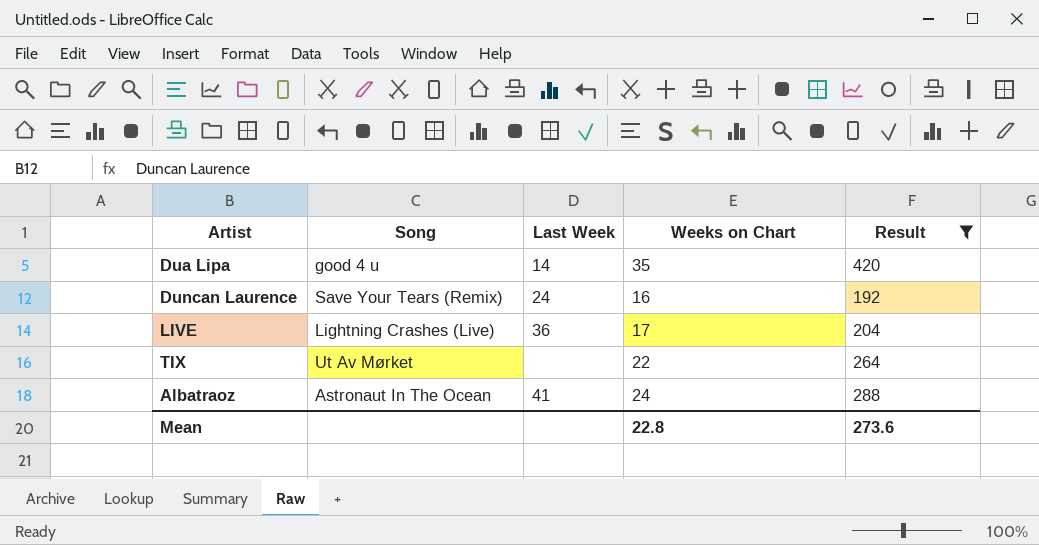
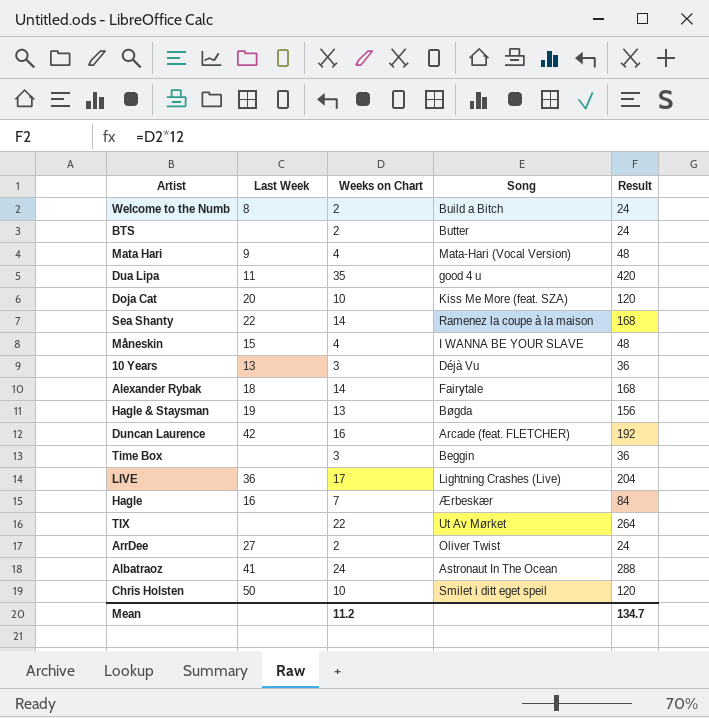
filter: Result >= 192 -> none
column Song | position: 2 -> 4
Dua Lipa | Last Week: 14 -> 11
Duncan Laurence | Last Week: 24 -> 42
Duncan Laurence | Song: Save Your Tears (Remix) -> Arcade (feat. FLETCHER)
Mean | Weeks on Chart: 22.8 -> 11.2
Mean | Result: 273.6 -> 134.7

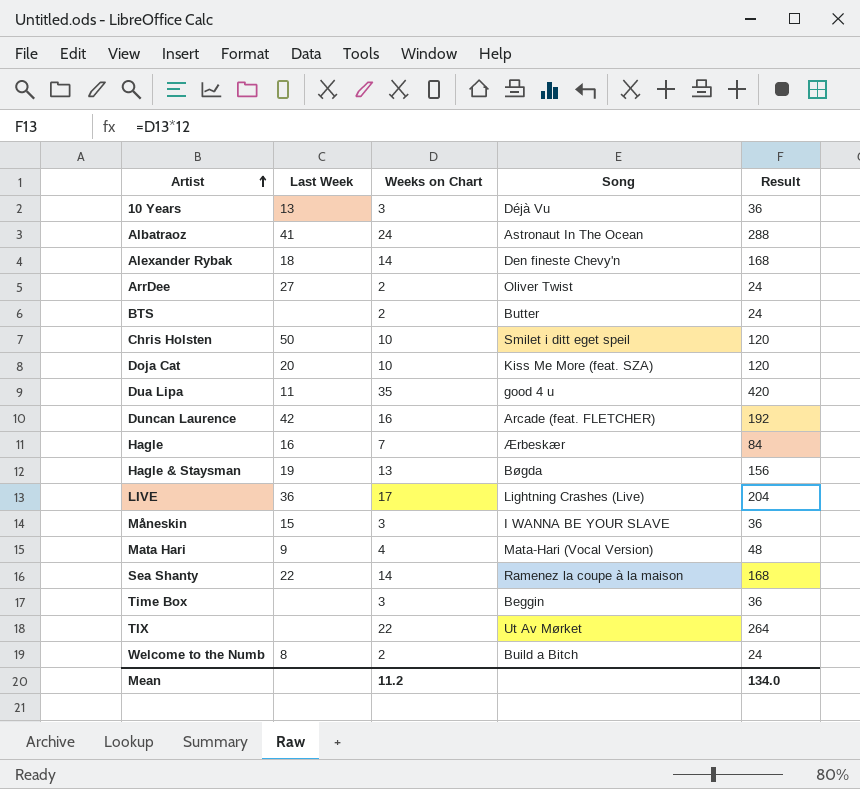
row order: none -> Artist ascending
Alexander Rybak | Song: Fairytale -> Den fineste Chevy'n
Måneskin | Weeks on Chart: 4 -> 3
Måneskin | Result: 48 -> 36
Mean | Result: 134.7 -> 134.0

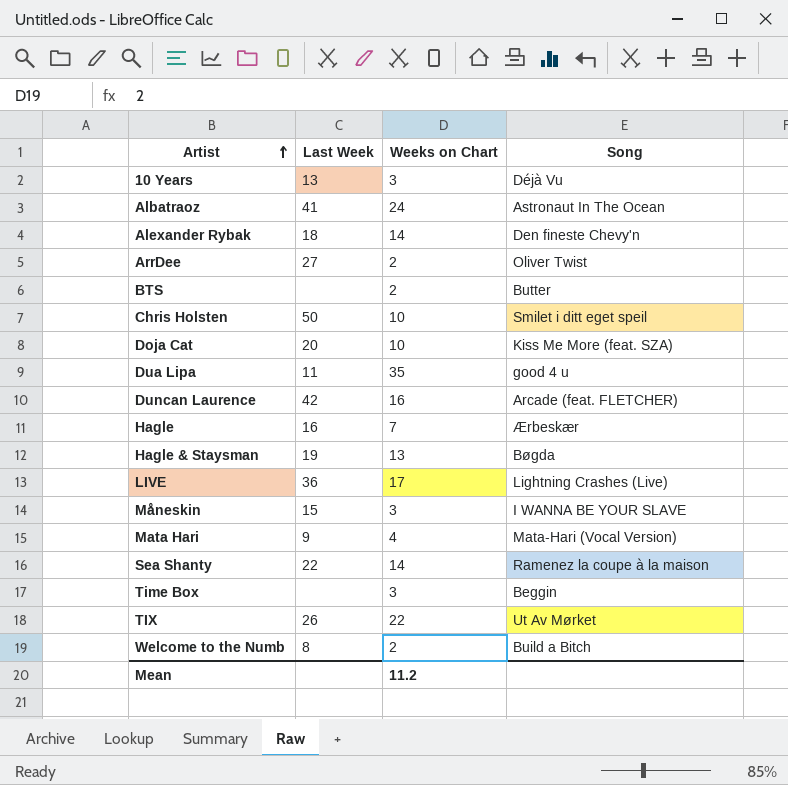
column Result | formula: [Weeks on Chart] * 12 -> none
TIX | Last Week: none -> 26

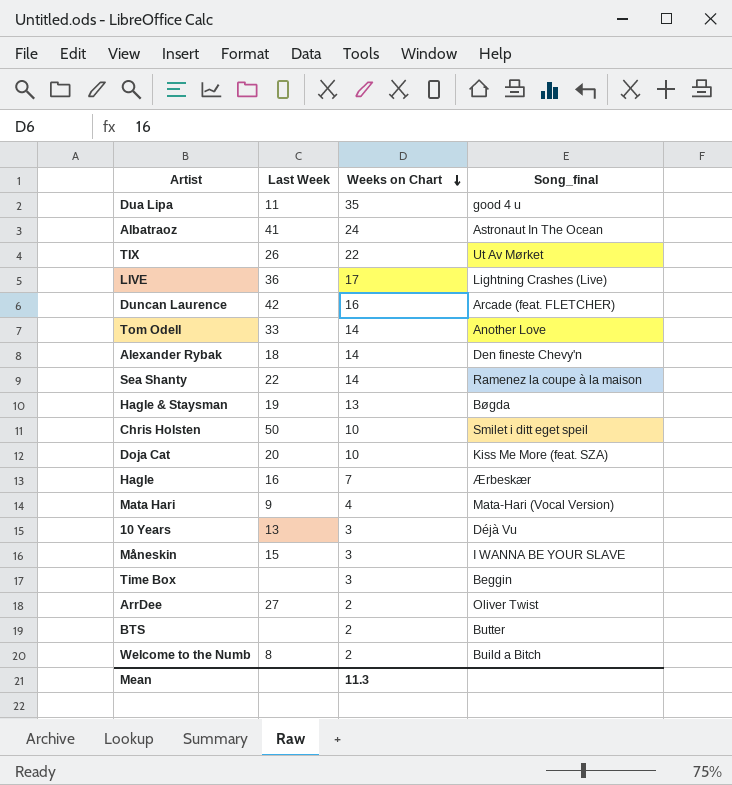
row order: Artist ascending -> Weeks on Chart descending
column name: Song -> Song_final
row Tom Odell: none -> 33 | 14 | Another Love
Mean | Weeks on Chart: 11.2 -> 11.3

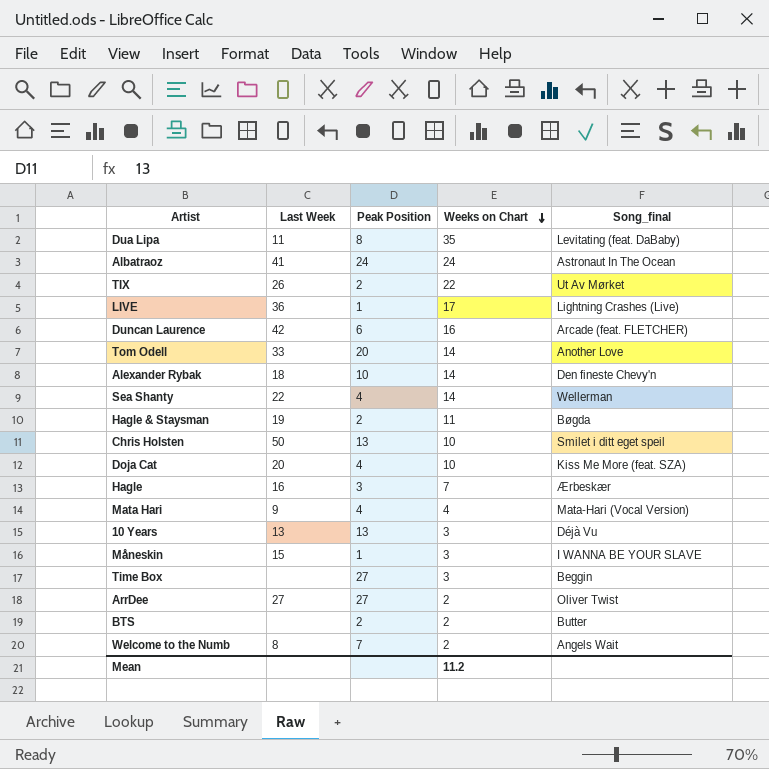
column Peak Position | position: none -> 3
Dua Lipa | Song_final: good 4 u -> Levitating (feat. DaBaby)
Sea Shanty | Song_final: Ramenez la coupe à la maison -> Wellerman
Hagle & Staysman | Weeks on Chart: 13 -> 11
Welcome to the Numb | Song_final: Build a Bitch -> Angels Wait
Mean | Weeks on Chart: 11.3 -> 11.2

